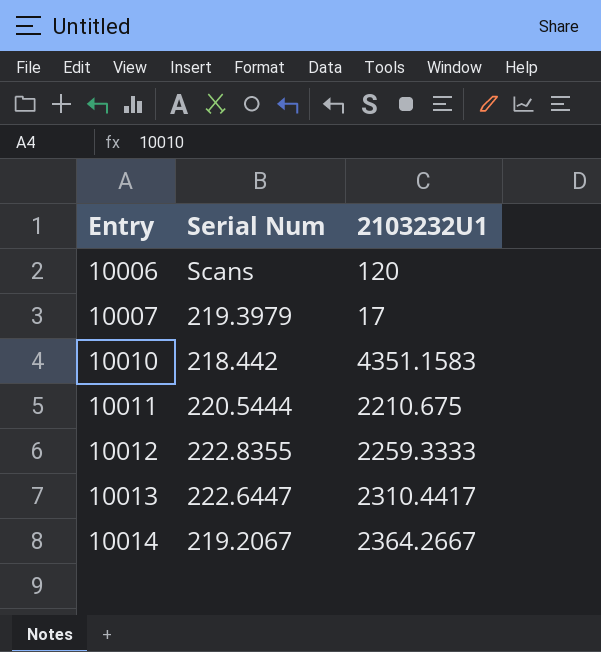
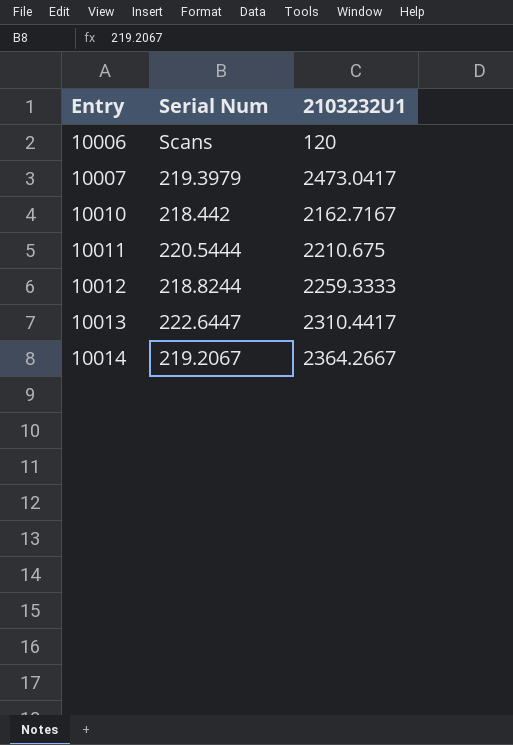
10007 | 2103232U1: 17 -> 2473.0417
10010 | 2103232U1: 4351.1583 -> 2162.7167
10012 | Serial Num: 222.8355 -> 218.8244

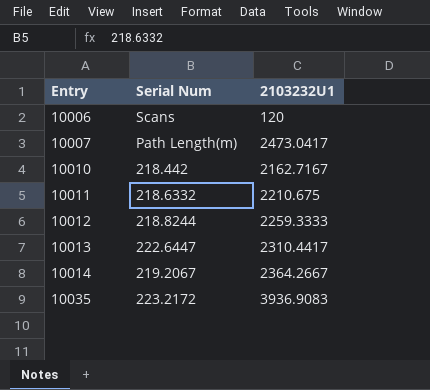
10007 | Serial Num: 219.3979 -> Path Length(m)
10011 | Serial Num: 220.5444 -> 218.6332
row 10035: none -> 223.2172 | 3936.9083

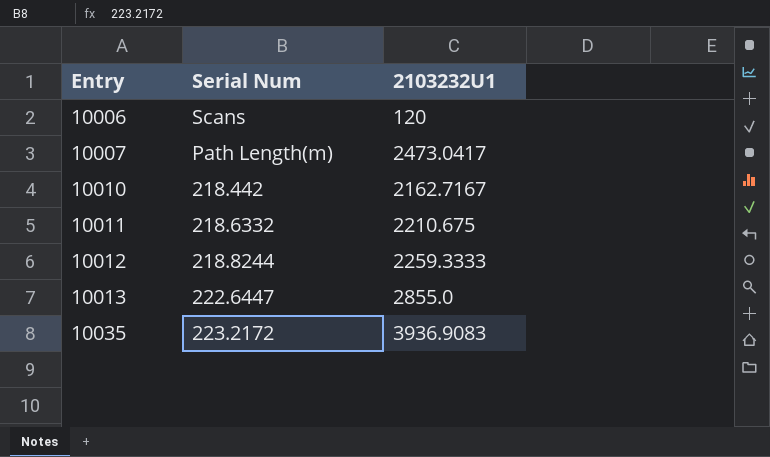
row 10014: 219.2067 | 2364.2667 -> none
10013 | 2103232U1: 2310.4417 -> 2855.0

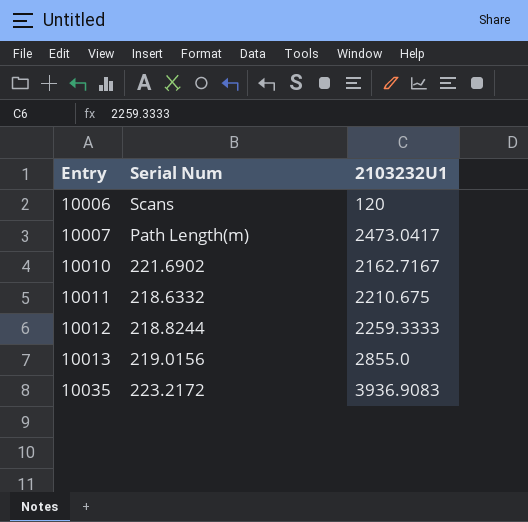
10010 | Serial Num: 218.442 -> 221.6902
10013 | Serial Num: 222.6447 -> 219.0156

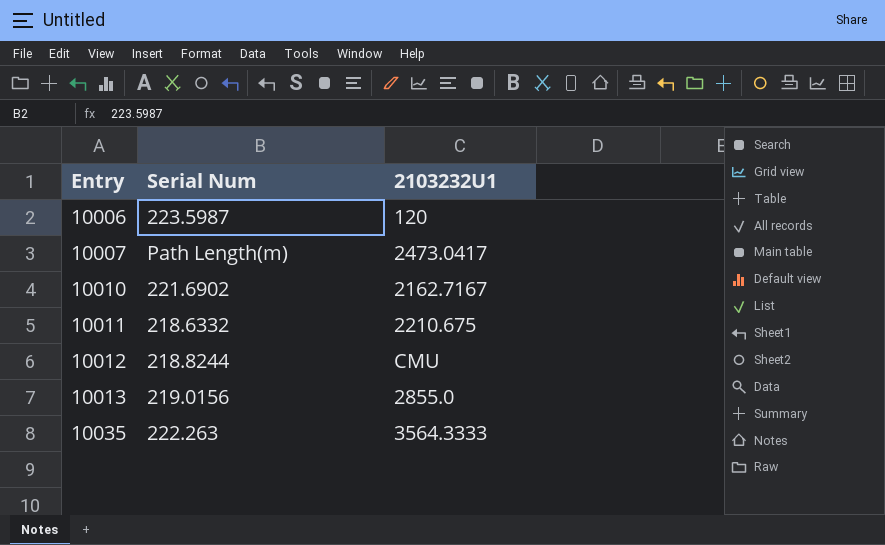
10006 | Serial Num: Scans -> 223.5987
10012 | 2103232U1: 2259.3333 -> CMU
10035 | Serial Num: 223.2172 -> 222.263
10035 | 2103232U1: 3936.9083 -> 3564.3333

